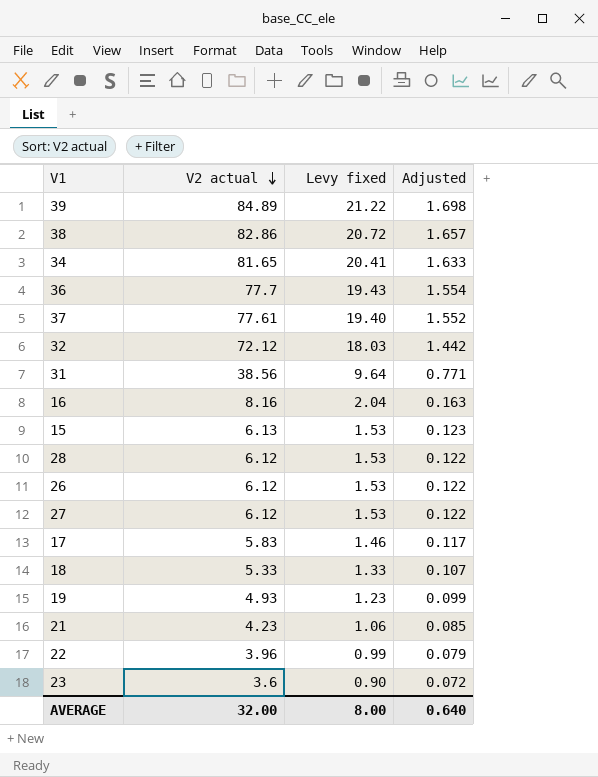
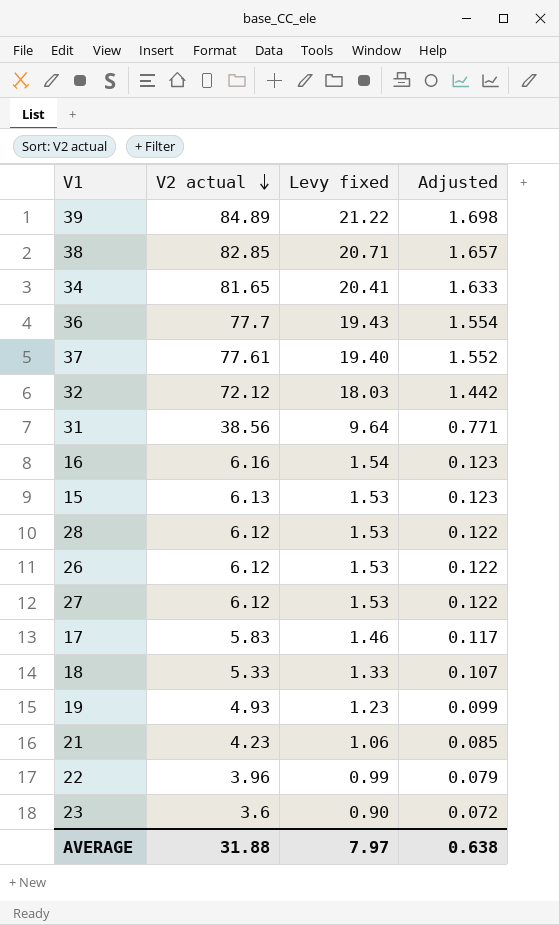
38 | V2 actual: 82.86 -> 82.85
38 | Levy fixed: 20.72 -> 20.71
16 | V2 actual: 8.16 -> 6.16
16 | Levy fixed: 2.04 -> 1.54
16 | Adjusted: 0.163 -> 0.123
AVERAGE | V2 actual: 32.00 -> 31.88
AVERAGE | Levy fixed: 8.00 -> 7.97
AVERAGE | Adjusted: 0.640 -> 0.638

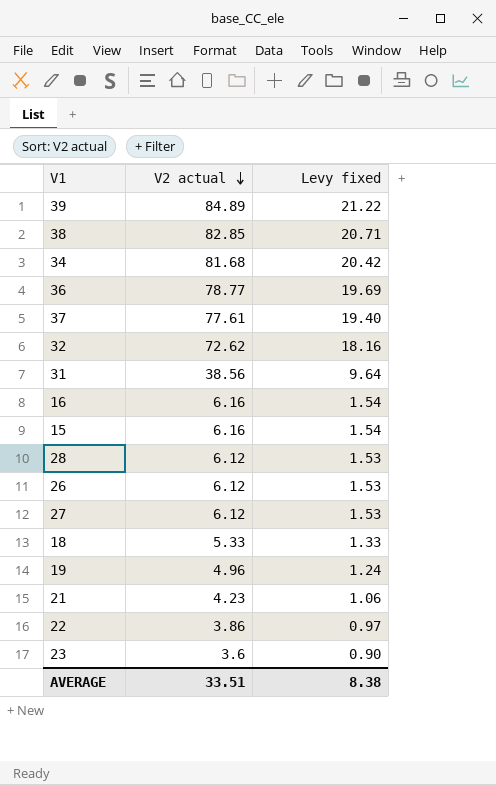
column Adjusted | formula: [V2 actual] * 0.02 -> none
row 17: 5.83 | 1.46 | 0.117 -> none
34 | V2 actual: 81.65 -> 81.68
34 | Levy fixed: 20.41 -> 20.42
36 | V2 actual: 77.7 -> 78.77
36 | Levy fixed: 19.43 -> 19.69
32 | V2 actual: 72.12 -> 72.62
32 | Levy fixed: 18.03 -> 18.16
15 | V2 actual: 6.13 -> 6.16
15 | Levy fixed: 1.53 -> 1.54
19 | V2 actual: 4.93 -> 4.96
19 | Levy fixed: 1.23 -> 1.24
22 | V2 actual: 3.96 -> 3.86
22 | Levy fixed: 0.99 -> 0.97
AVERAGE | V2 actual: 31.88 -> 33.51
AVERAGE | Levy fixed: 7.97 -> 8.38

